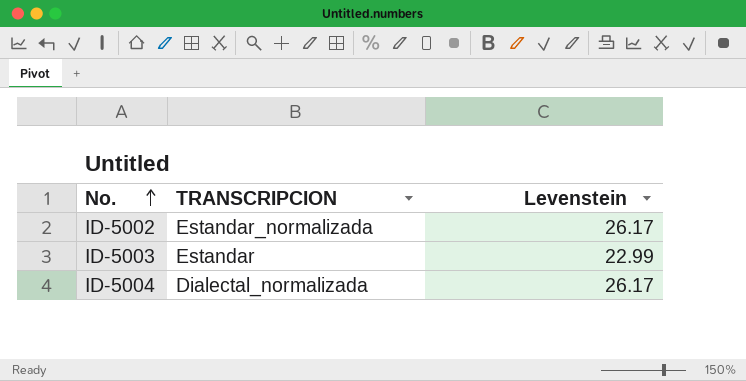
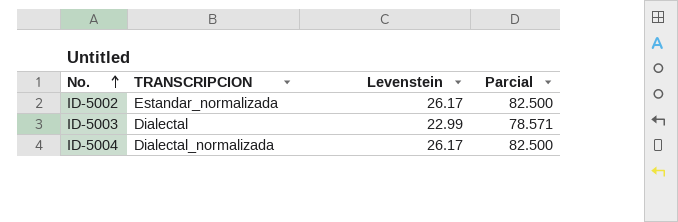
column Parcial | position: none -> 4
ID-5003 | TRANSCRIPCION: Estandar -> Dialectal

